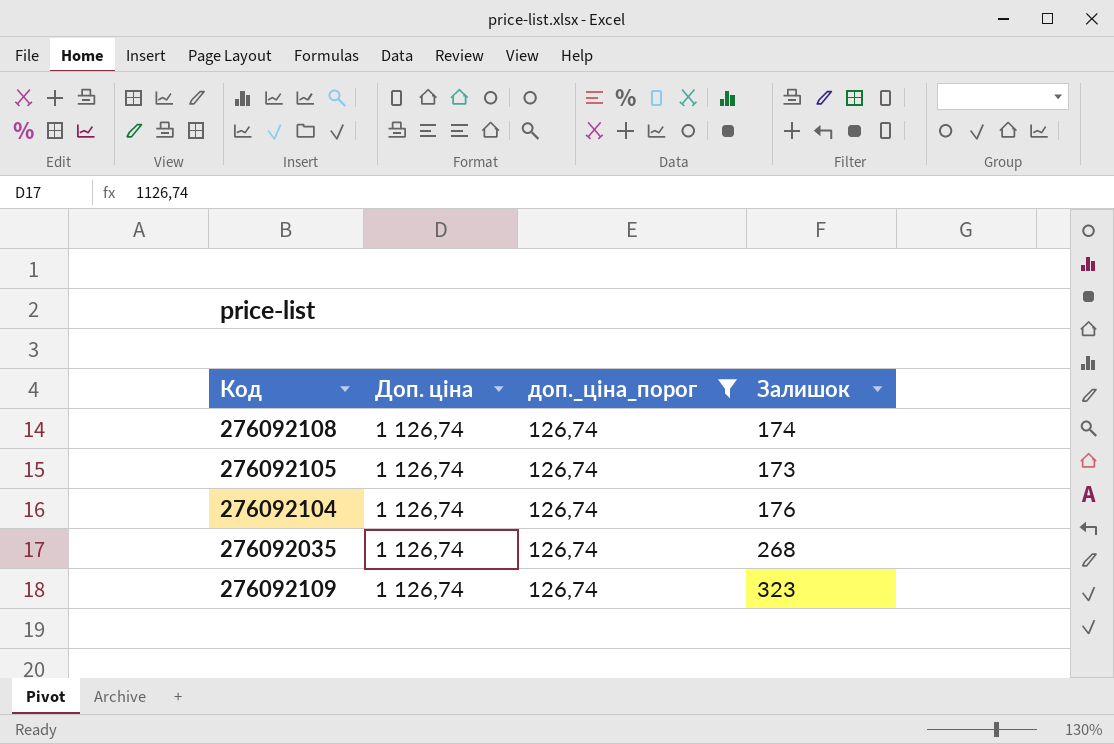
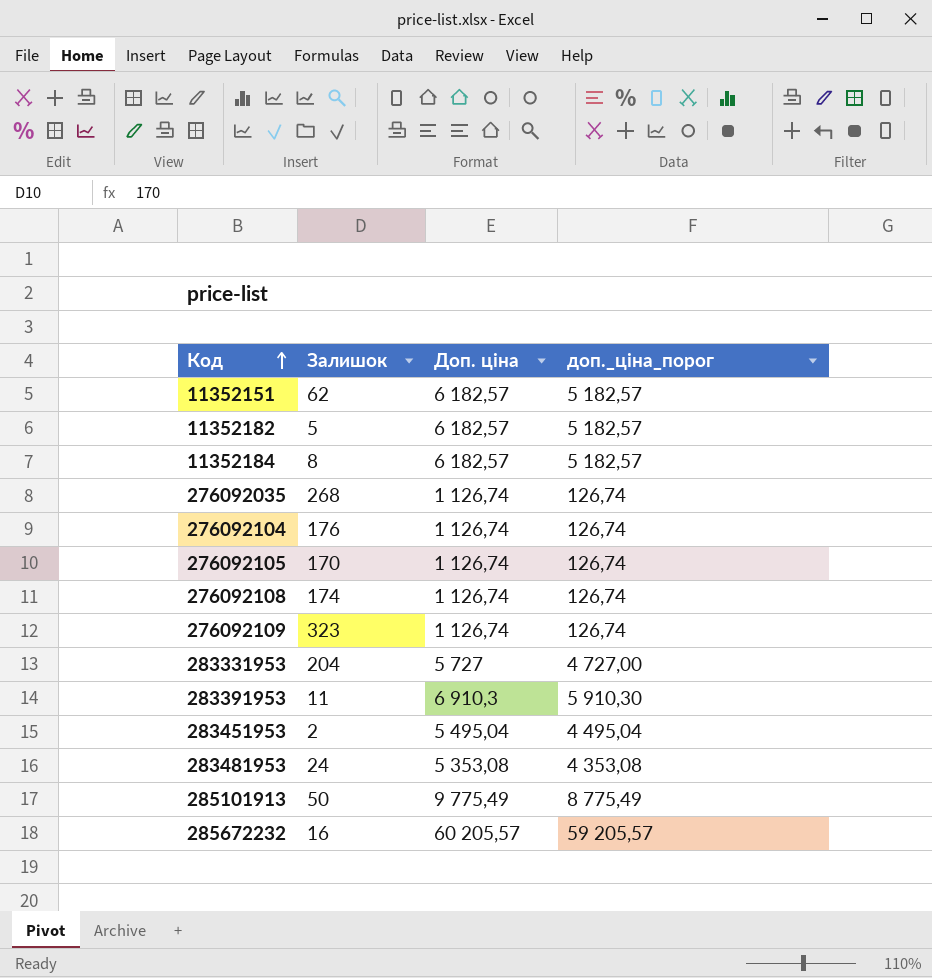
filter: доп._ціна_порог = 126,74 -> none
row order: none -> Код ascending
column Залишок | position: 4 -> 2
276092105 | Залишок: 173 -> 170

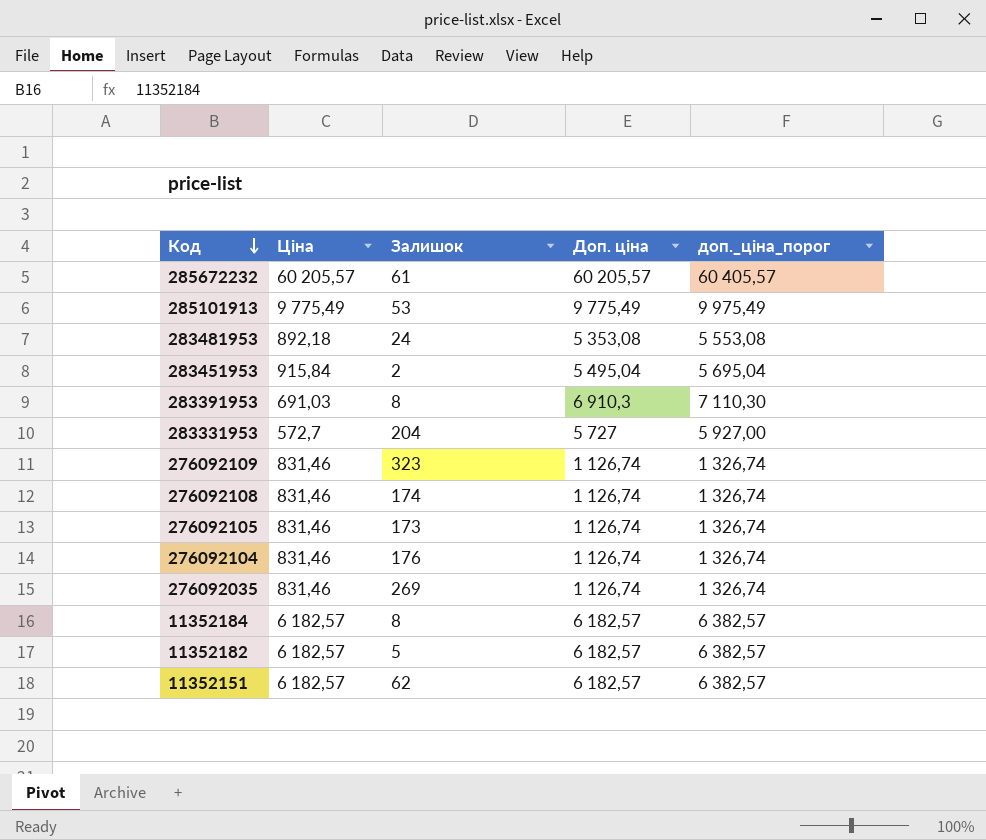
row order: Код ascending -> Код descending
column Ціна | position: none -> 2
column доп._ціна_порог | formula: [Доп. ціна] - 1000 -> [Доп. ціна] + 200
285672232 | Залишок: 16 -> 61
285101913 | Залишок: 50 -> 53
283391953 | Залишок: 11 -> 8
276092105 | Залишок: 170 -> 173
276092035 | Залишок: 268 -> 269

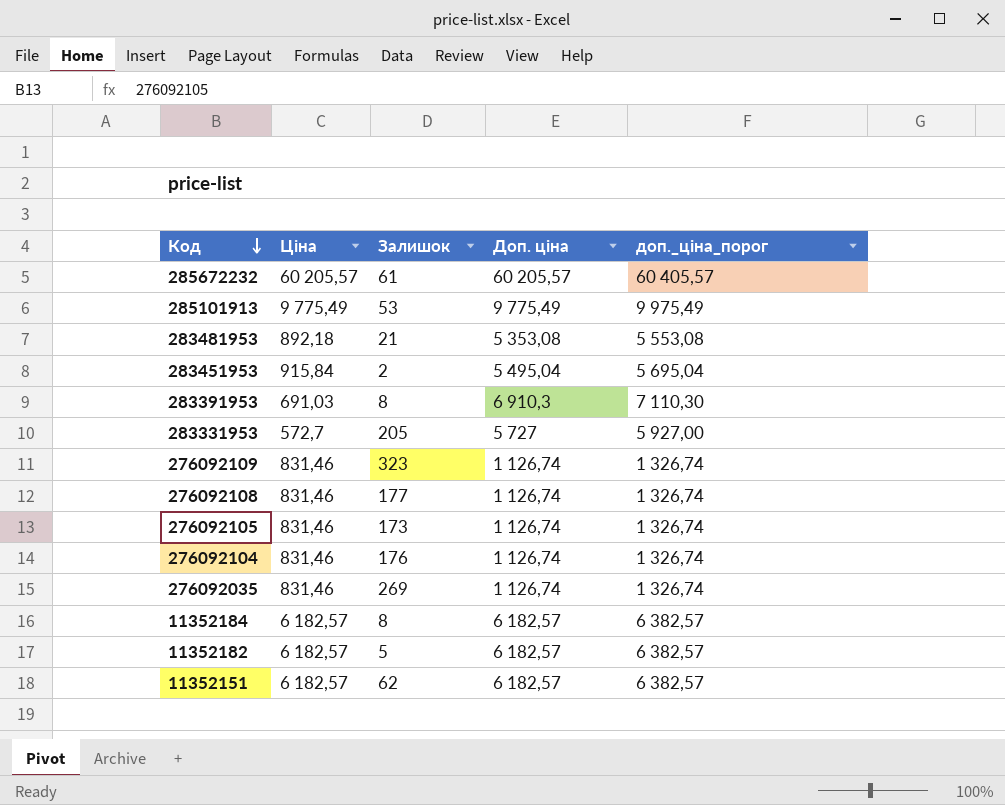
283481953 | Залишок: 24 -> 21
283331953 | Залишок: 204 -> 205
276092108 | Залишок: 174 -> 177

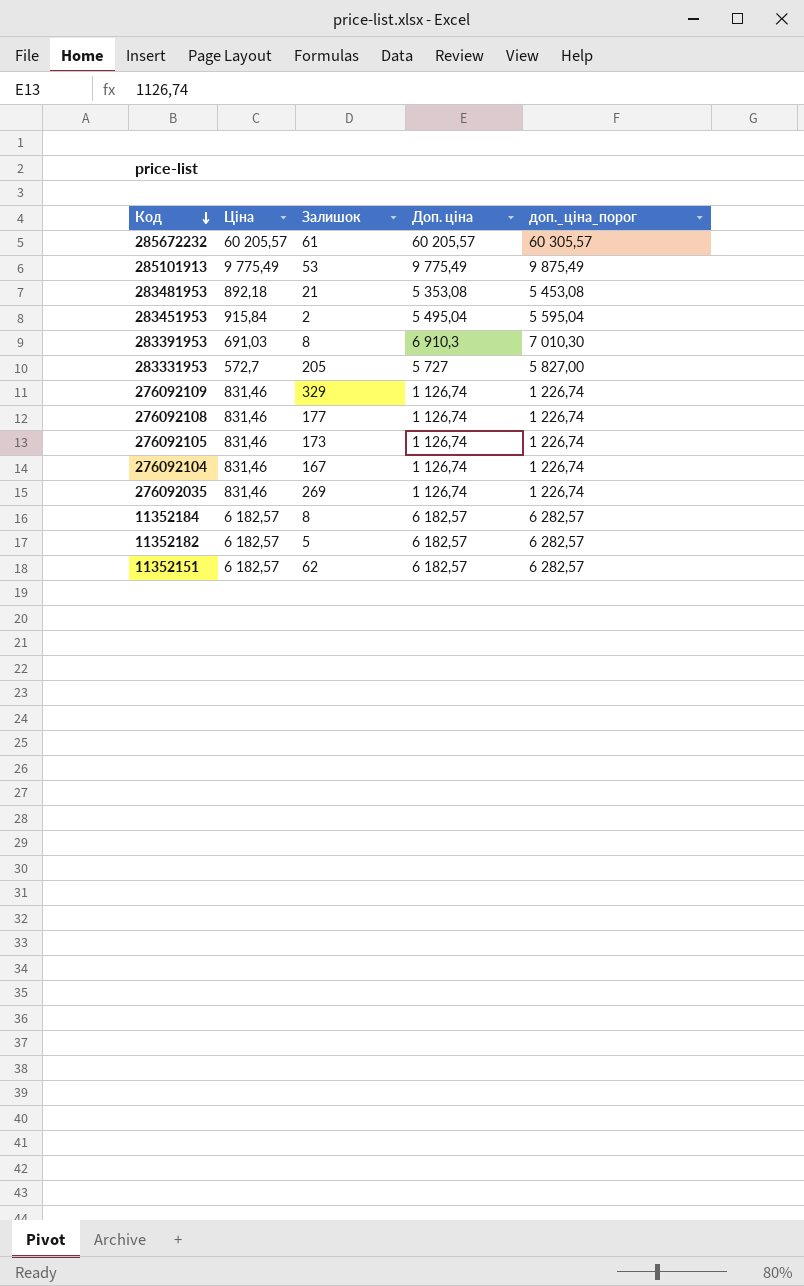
column доп._ціна_порог | formula: [Доп. ціна] + 200 -> [Доп. ціна] + 100
276092109 | Залишок: 323 -> 329
276092104 | Залишок: 176 -> 167

